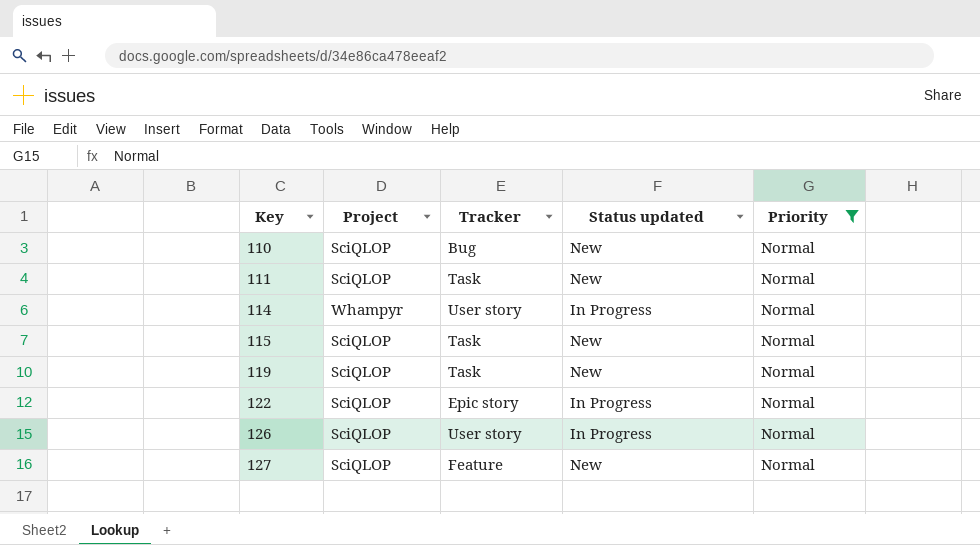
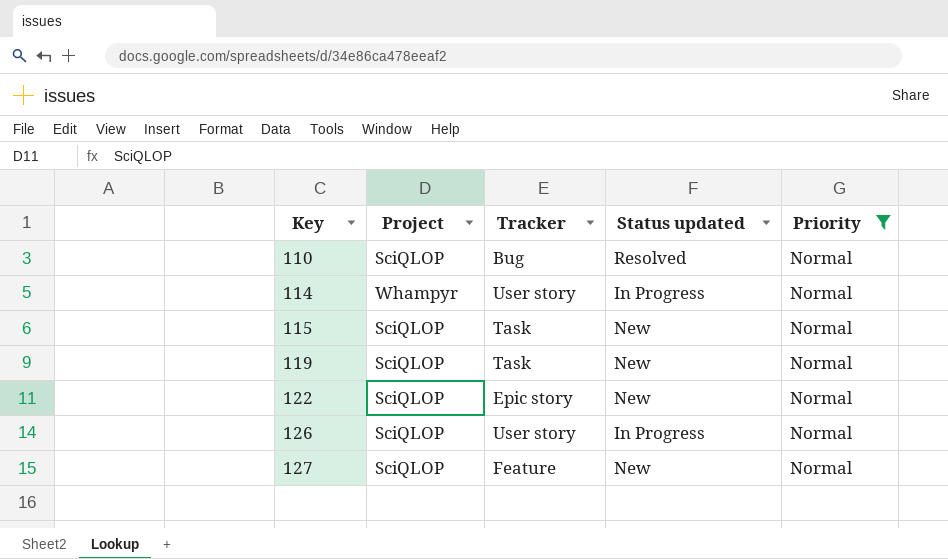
row 111: SciQLOP | Task | New | Normal -> none
110 | Status updated: New -> Resolved
122 | Status updated: In Progress -> New

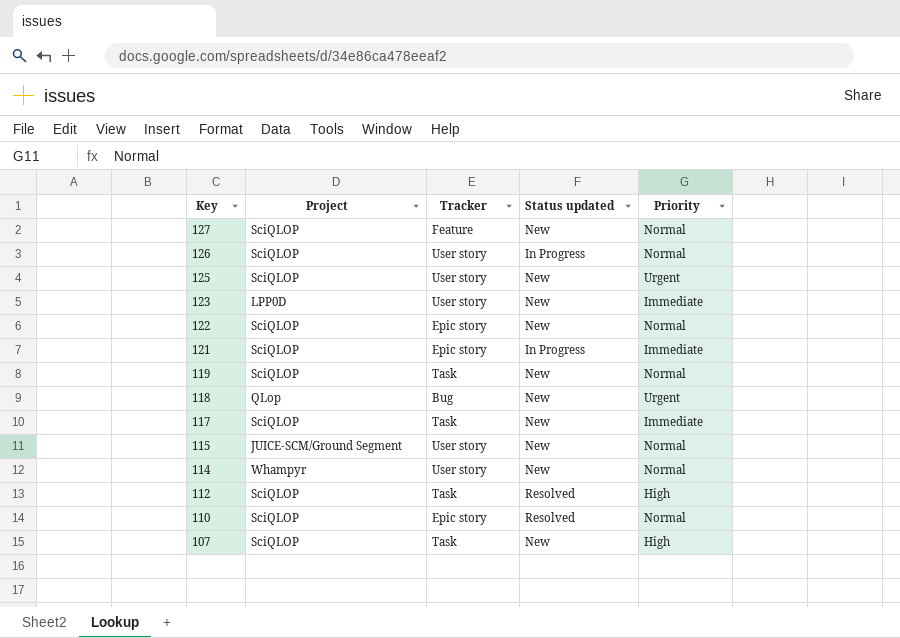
filter: Priority = Normal -> none
row order: Key ascending -> Key descending
115 | Project: SciQLOP -> JUICE-SCM/Ground Segment
115 | Tracker: Task -> User story
114 | Status updated: In Progress -> New
110 | Tracker: Bug -> Epic story

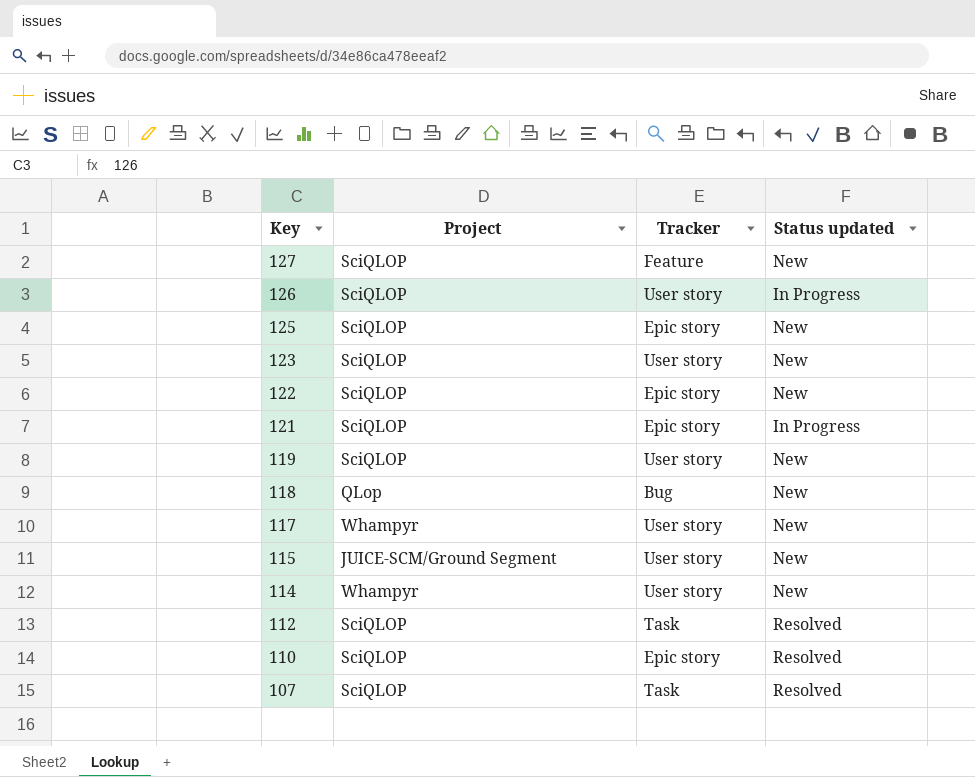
column Priority | position: 5 -> none
125 | Tracker: User story -> Epic story
123 | Project: LPP0D -> SciQLOP
119 | Tracker: Task -> User story
117 | Project: SciQLOP -> Whampyr
117 | Tracker: Task -> User story
107 | Status updated: New -> Resolved

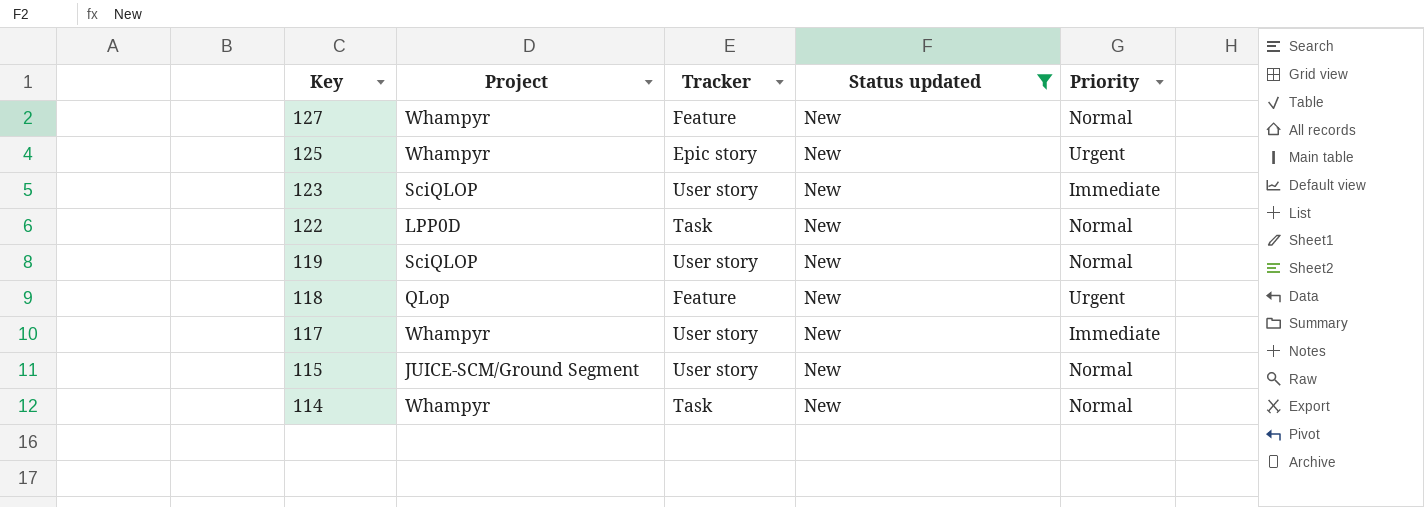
filter: none -> Status updated = New
column Priority | position: none -> 5
127 | Project: SciQLOP -> Whampyr
125 | Project: SciQLOP -> Whampyr
122 | Project: SciQLOP -> LPP0D
122 | Tracker: Epic story -> Task
118 | Tracker: Bug -> Feature
114 | Tracker: User story -> Task

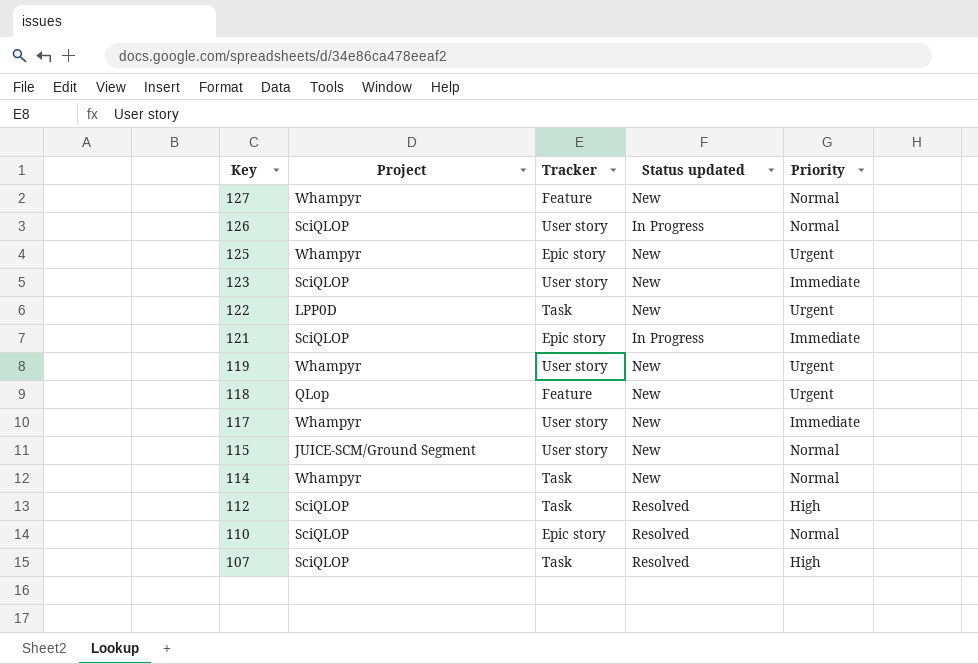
filter: Status updated = New -> none
122 | Priority: Normal -> Urgent
119 | Project: SciQLOP -> Whampyr
119 | Priority: Normal -> Urgent

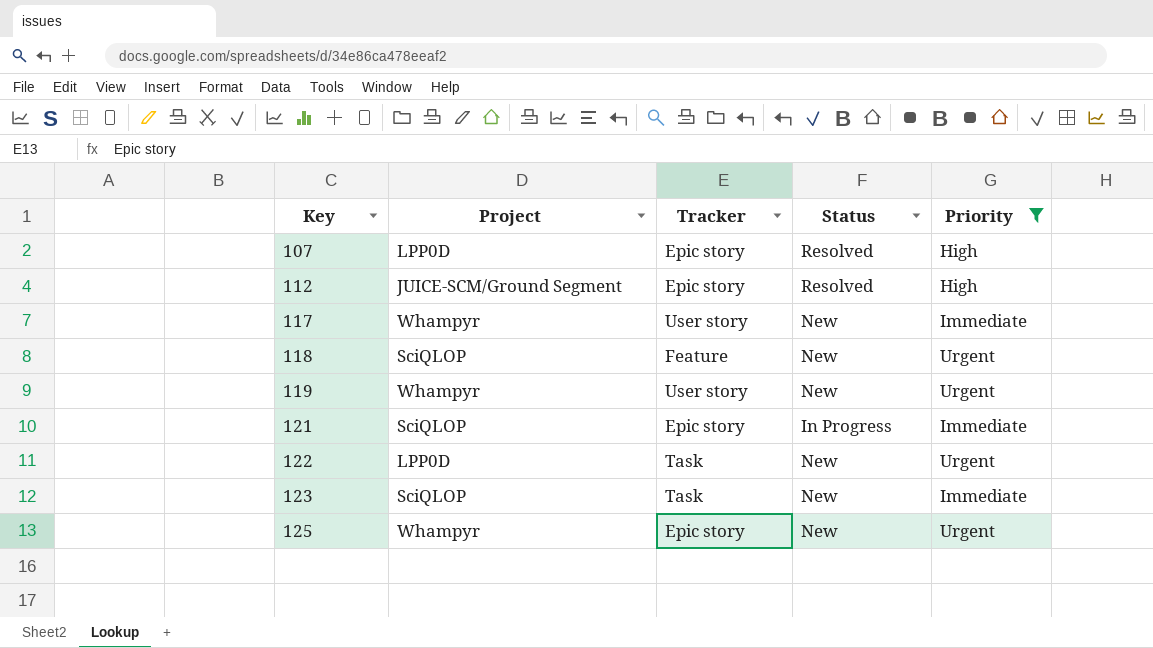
filter: none -> Priority != Normal
row order: Key descending -> Key ascending
column name: Status updated -> Status
107 | Project: SciQLOP -> LPP0D
107 | Tracker: Task -> Epic story
112 | Project: SciQLOP -> JUICE-SCM/Ground Segment
112 | Tracker: Task -> Epic story
118 | Project: QLop -> SciQLOP
123 | Tracker: User story -> Task

